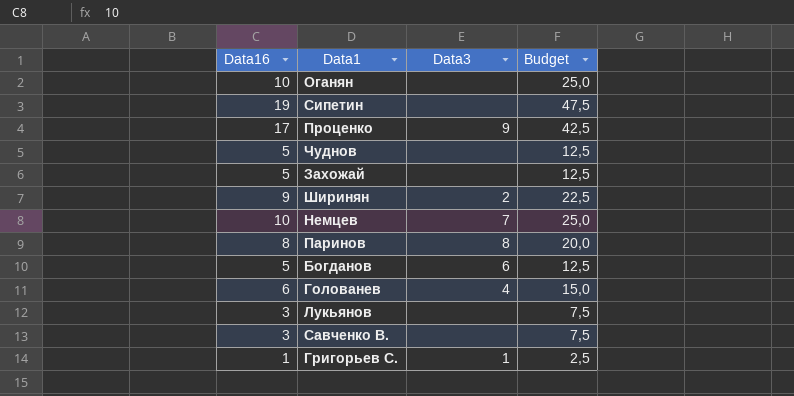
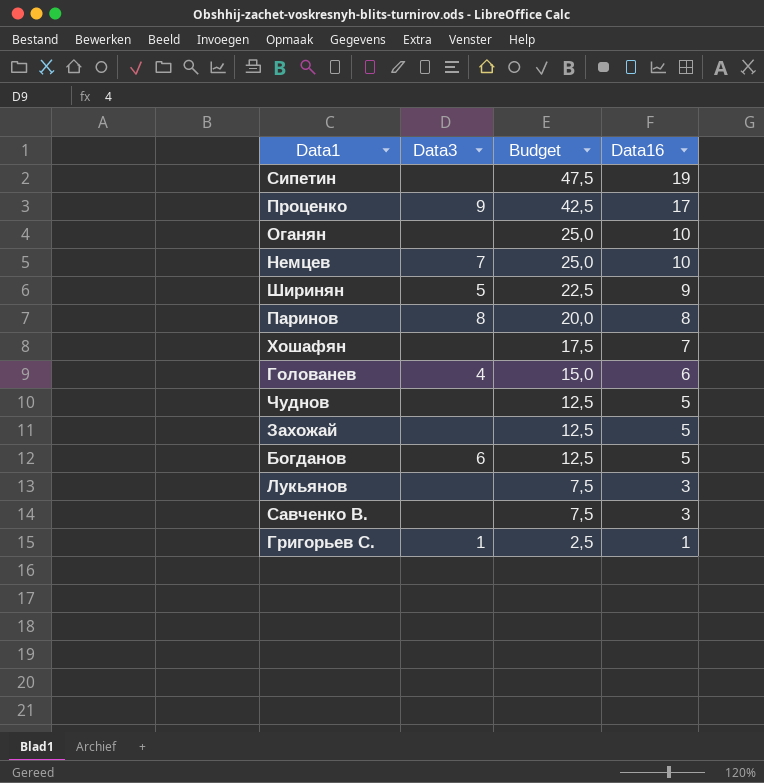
row order: none -> Budget descending
column Data16 | position: 1 -> 4
Ширинян | Data3: 2 -> 5
row Хошафян: none -> none | 17,5 | 7

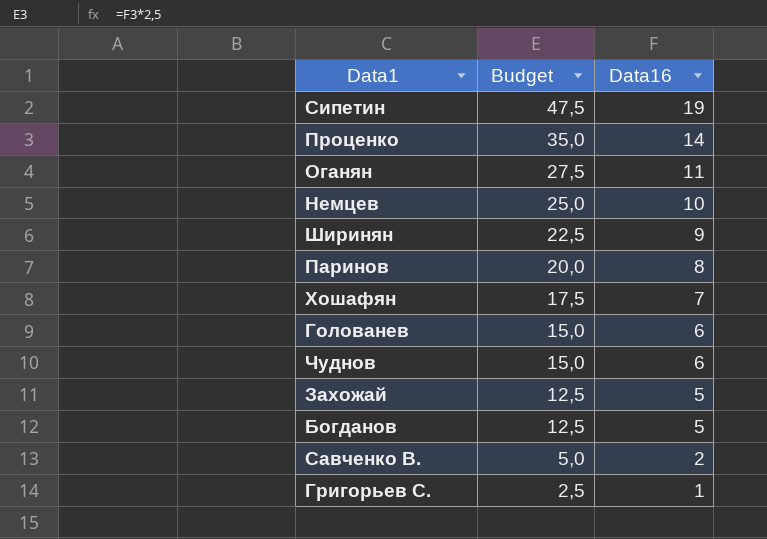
column Data3 | position: 2 -> none
row Лукьянов: none | 7,5 | 3 -> none
Проценко | Budget: 42,5 -> 35,0
Проценко | Data16: 17 -> 14
Оганян | Budget: 25,0 -> 27,5
Оганян | Data16: 10 -> 11
Чуднов | Budget: 12,5 -> 15,0
Чуднов | Data16: 5 -> 6
Савченко В. | Budget: 7,5 -> 5,0
Савченко В. | Data16: 3 -> 2

